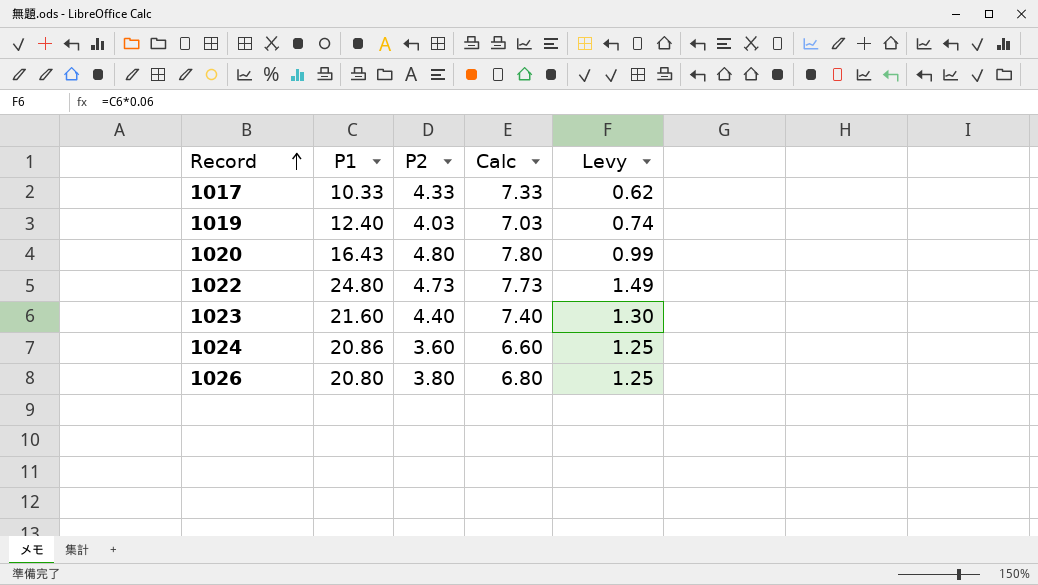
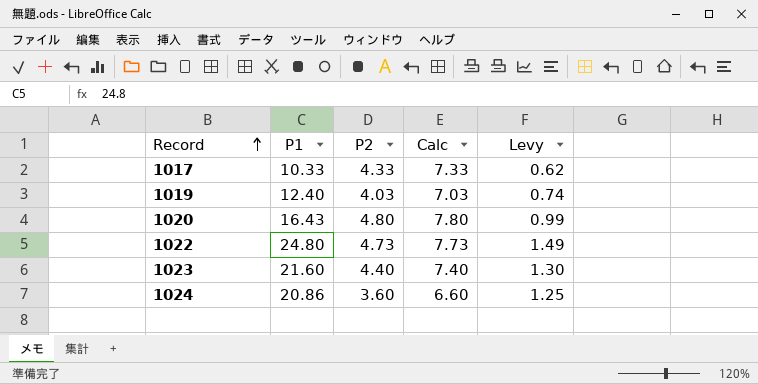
row 1026: 20.80 | 3.80 | 6.80 | 1.25 -> none

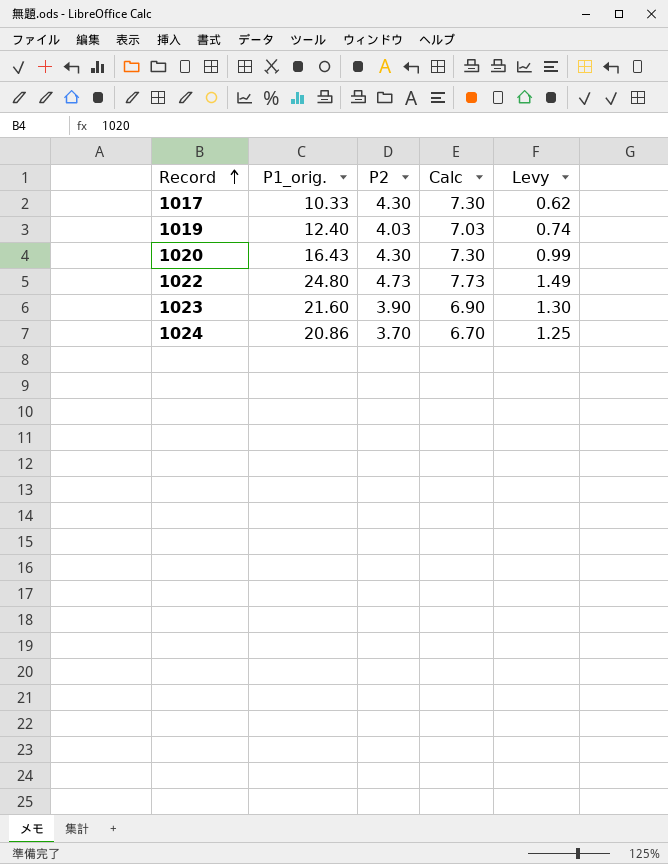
column name: P1 -> P1_orig.
1017 | P2: 4.33 -> 4.30
1017 | Calc: 7.33 -> 7.30
1020 | P2: 4.80 -> 4.30
1020 | Calc: 7.80 -> 7.30
1023 | P2: 4.40 -> 3.90
1023 | Calc: 7.40 -> 6.90
1024 | P2: 3.60 -> 3.70
1024 | Calc: 6.60 -> 6.70

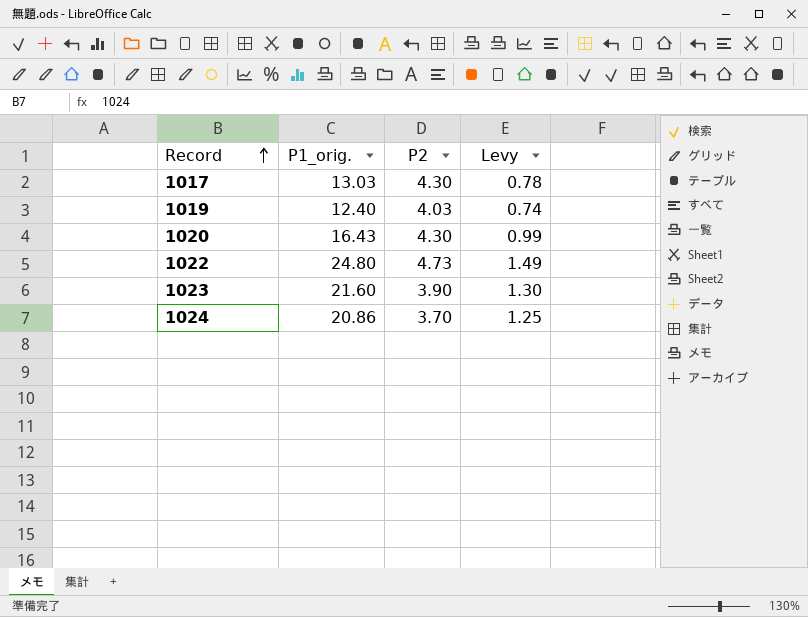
column Calc | formula: [P2] + 3 -> none
1017 | P1_orig.: 10.33 -> 13.03
1017 | Levy: 0.62 -> 0.78

